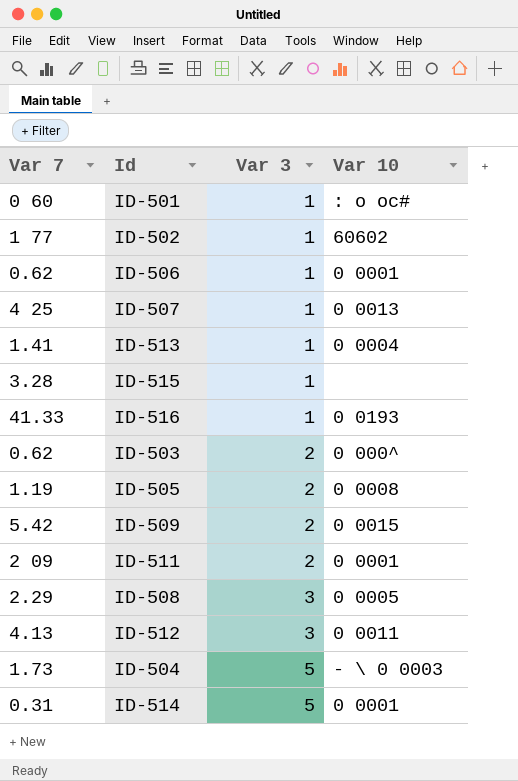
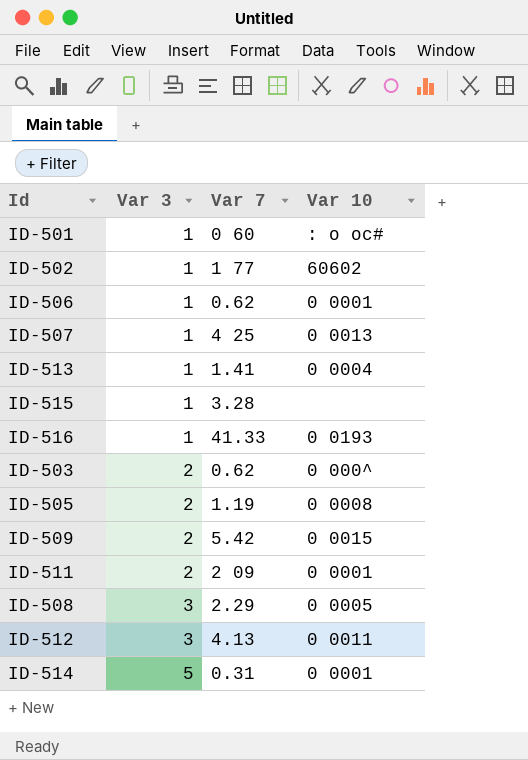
column Var 7 | position: 1 -> 3
row ID-504: 1.73 | 5 | - \ 0 0003 -> none

